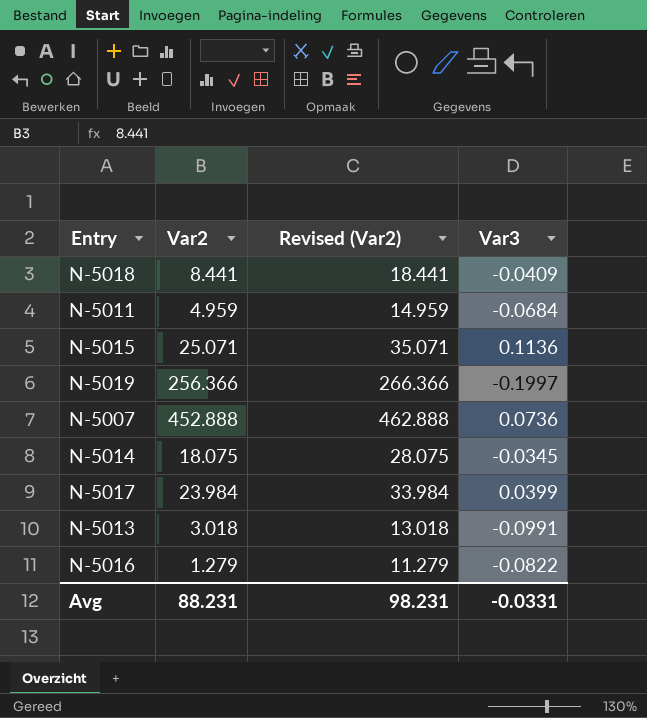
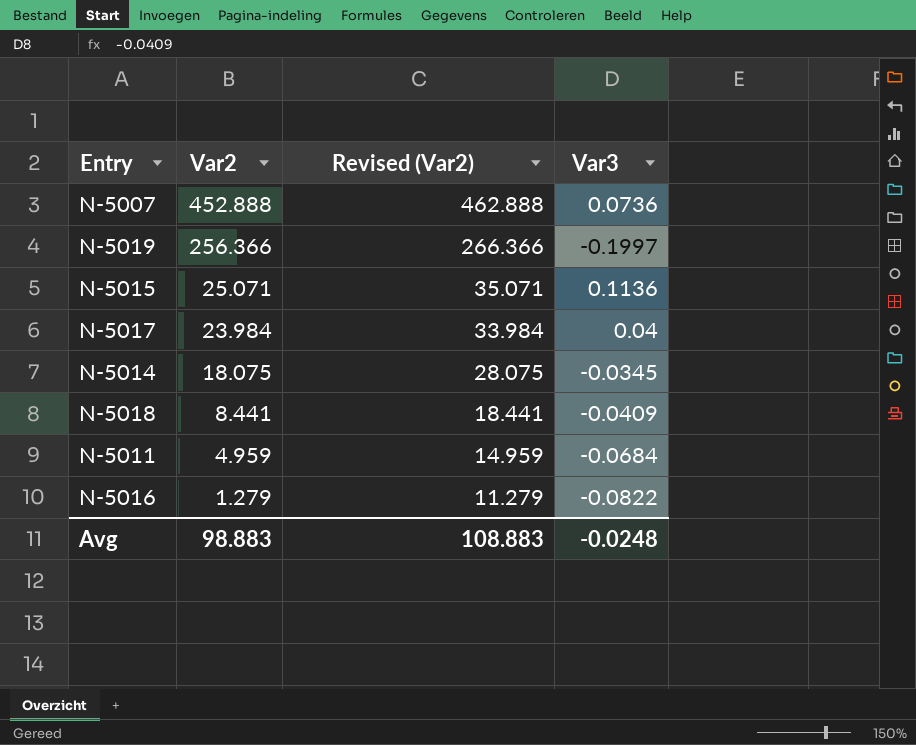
row order: none -> Var2 descending
row N-5013: 3.018 | 13.018 | -0.0991 -> none
N-5017 | Var3: 0.0399 -> 0.04
Avg | Var2: 88.231 -> 98.883
Avg | Revised (Var2): 98.231 -> 108.883
Avg | Var3: -0.0331 -> -0.0248

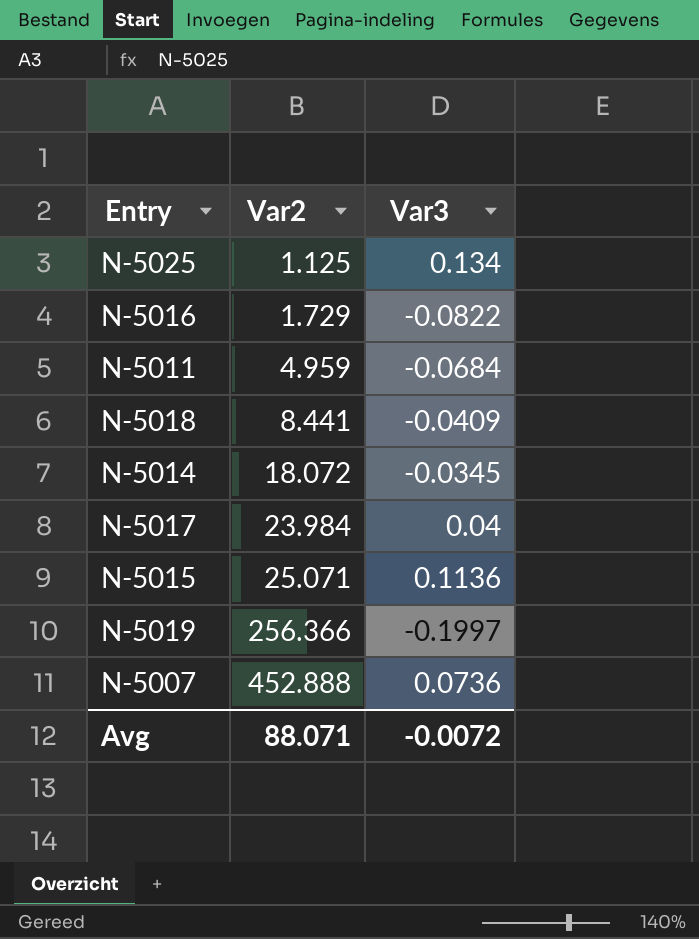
row order: Var2 descending -> Var2 ascending
column Revised (Var2) | formula: [Var2] + 10 -> none
row N-5025: none -> 1.125 | 0.134
N-5016 | Var2: 1.279 -> 1.729
N-5014 | Var2: 18.075 -> 18.072
Avg | Var2: 98.883 -> 88.071
Avg | Var3: -0.0248 -> -0.0072

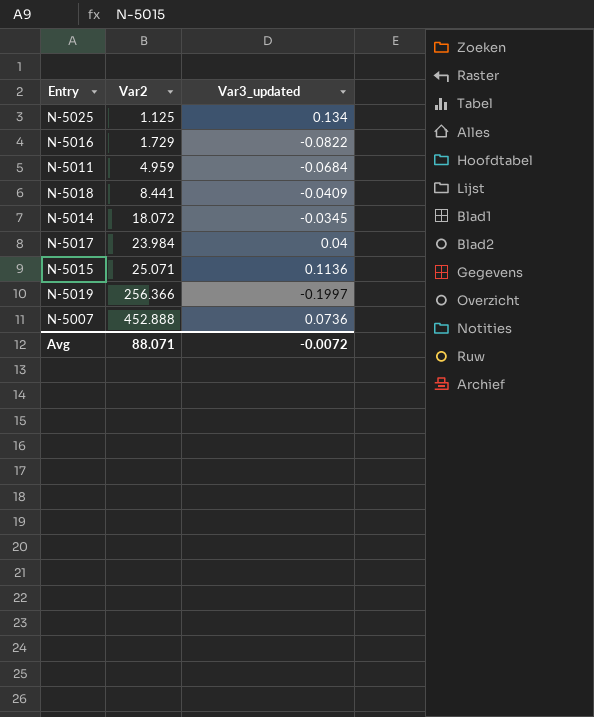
column name: Var3 -> Var3_updated

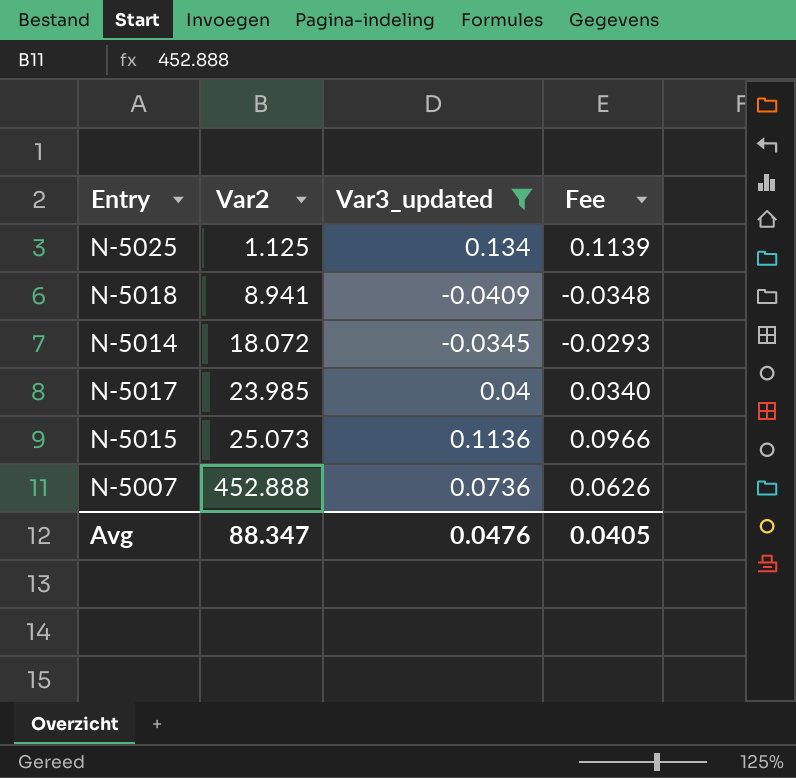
filter: none -> Var3_updated >= -0.0409
column Fee | formula: none -> [Var3_updated] * 0.85
N-5018 | Var2: 8.441 -> 8.941
N-5017 | Var2: 23.984 -> 23.985
N-5015 | Var2: 25.071 -> 25.073
Avg | Var2: 88.071 -> 88.347
Avg | Var3_updated: -0.0072 -> 0.0476

